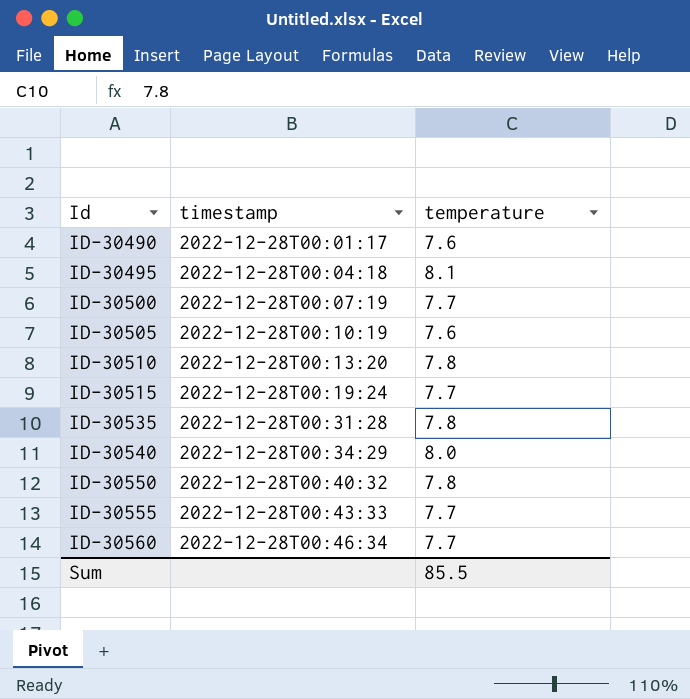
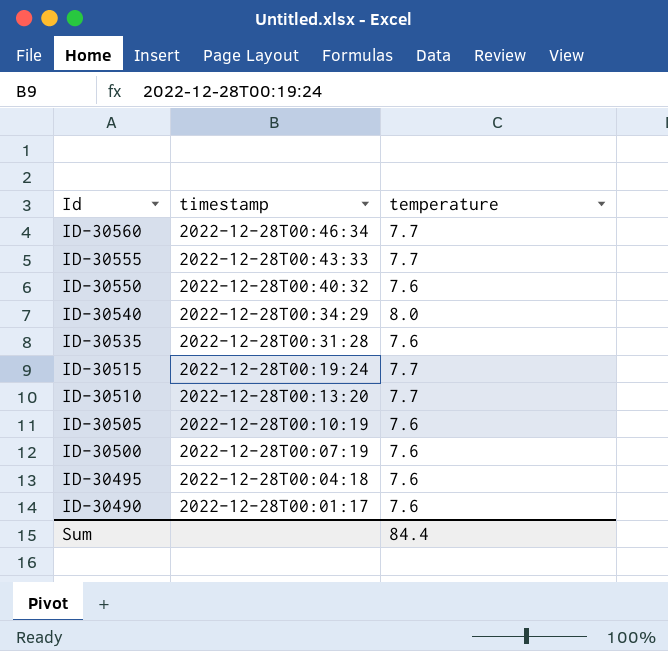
row order: Id ascending -> Id descending
ID-30550 | temperature: 7.8 -> 7.6
ID-30535 | temperature: 7.8 -> 7.6
ID-30510 | temperature: 7.8 -> 7.7
ID-30500 | temperature: 7.7 -> 7.6
ID-30495 | temperature: 8.1 -> 7.6
Sum | temperature: 85.5 -> 84.4

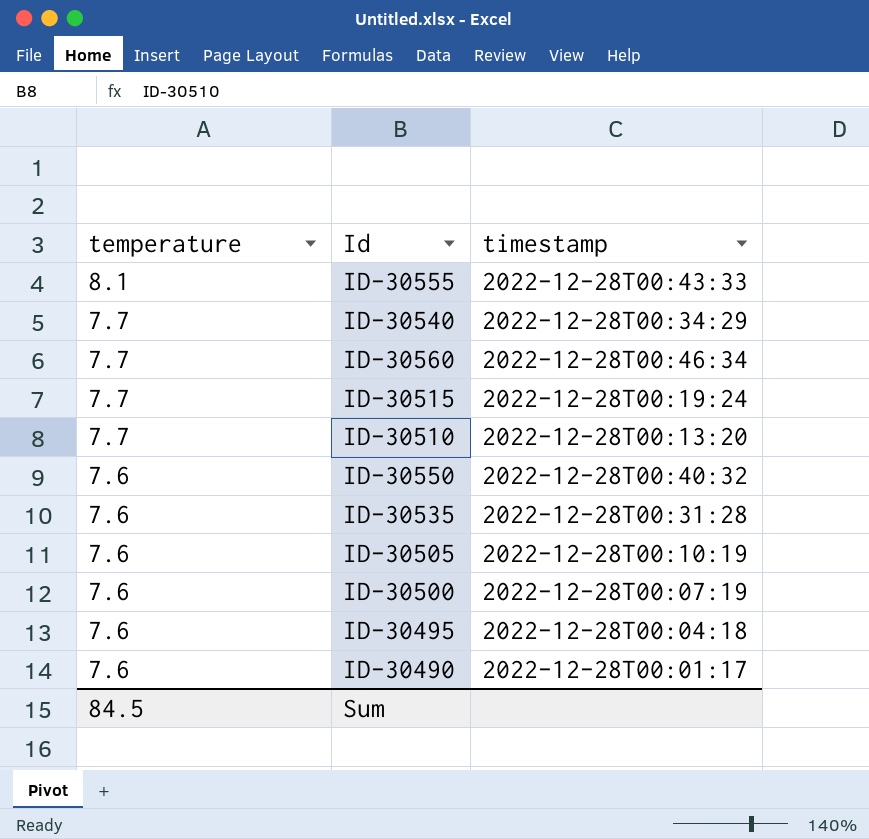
row order: Id descending -> temperature descending
column temperature | position: 3 -> 1
ID-30555 | temperature: 7.7 -> 8.1
ID-30540 | temperature: 8.0 -> 7.7
Sum | temperature: 84.4 -> 84.5

